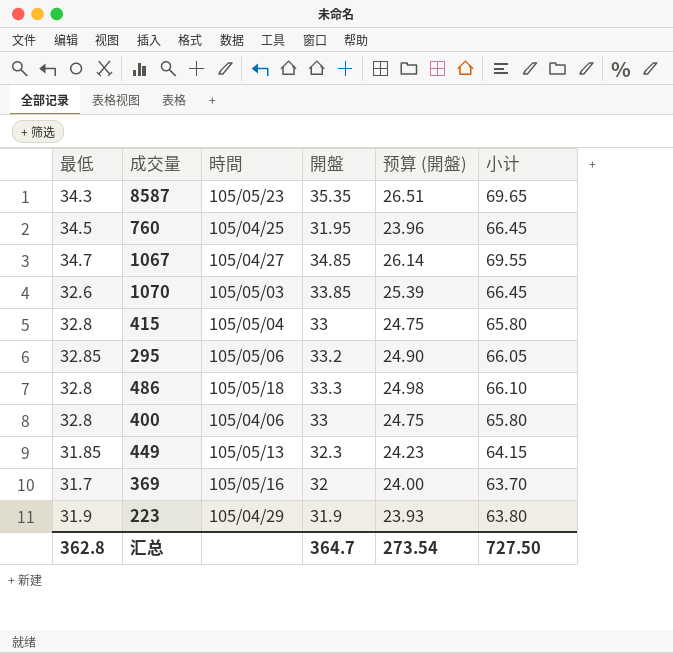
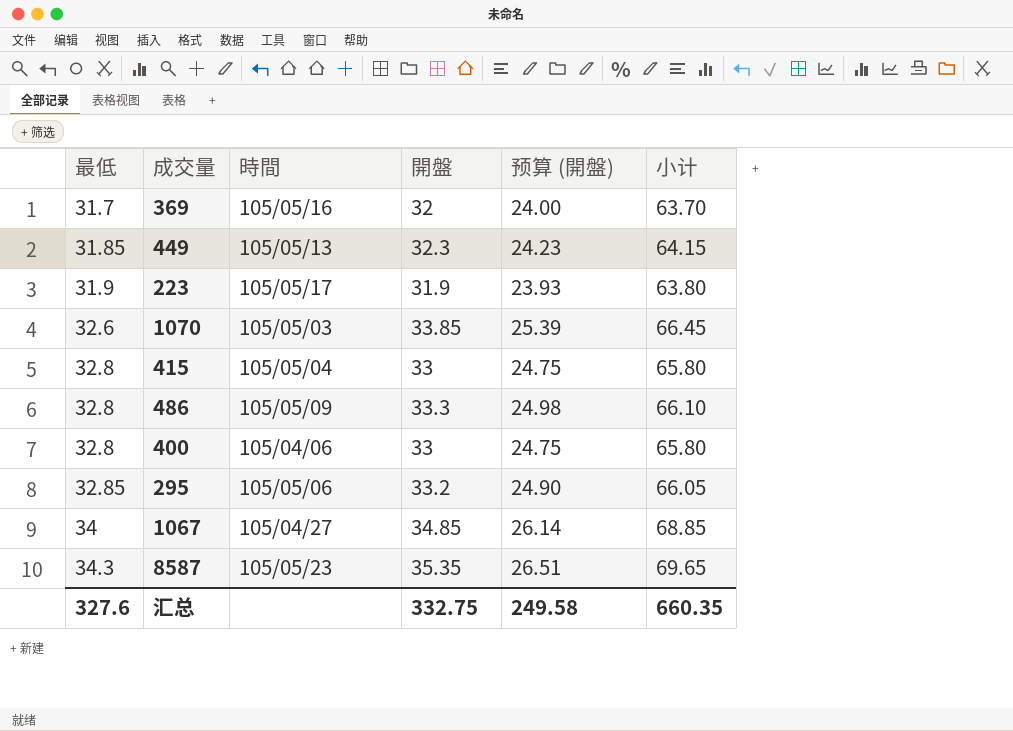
row order: none -> 最低 ascending
row 760: 34.5 | 105/04/25 | 31.95 | 23.96 | 66.45 -> none
223 | 時間: 105/04/29 -> 105/05/17
486 | 時間: 105/05/18 -> 105/05/09
1067 | 最低: 34.7 -> 34
1067 | 小计: 69.55 -> 68.85
汇总 | 最低: 362.8 -> 327.6
汇总 | 開盤: 364.7 -> 332.75
汇总 | 预算 (開盤): 273.54 -> 249.58
汇总 | 小计: 727.50 -> 660.35

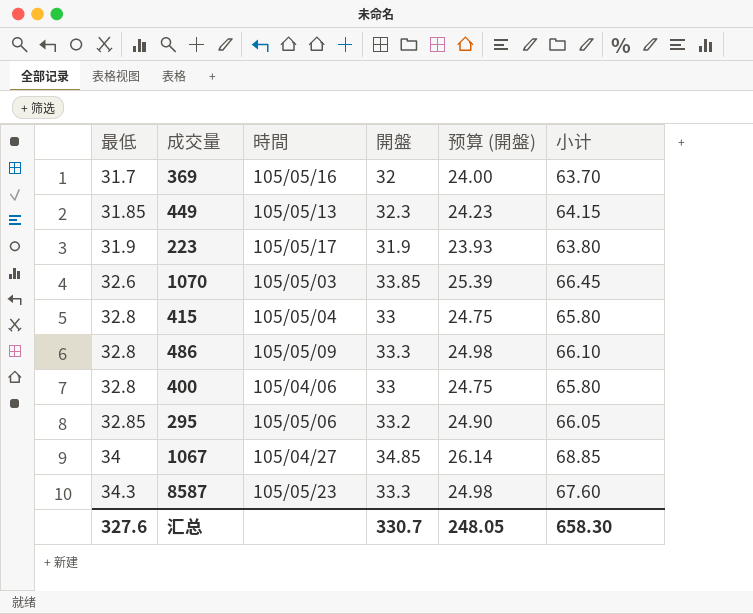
8587 | 開盤: 35.35 -> 33.3
8587 | 预算 (開盤): 26.51 -> 24.98
8587 | 小计: 69.65 -> 67.60
汇总 | 開盤: 332.75 -> 330.7
汇总 | 预算 (開盤): 249.58 -> 248.05
汇总 | 小计: 660.35 -> 658.30

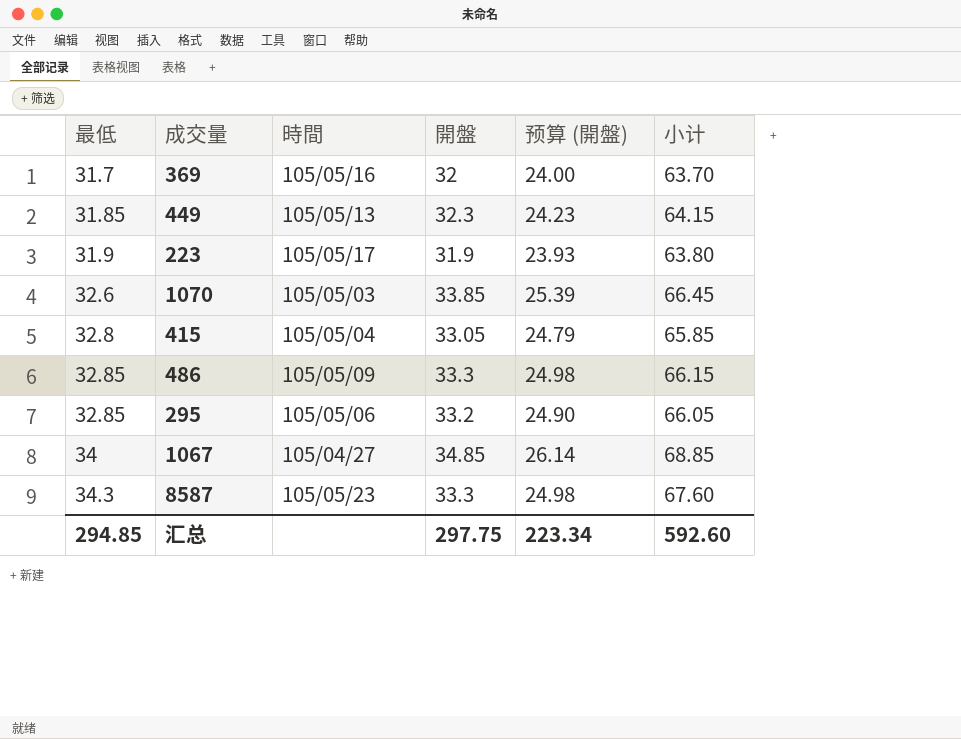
row 400: 32.8 | 105/04/06 | 33 | 24.75 | 65.80 -> none
415 | 開盤: 33 -> 33.05
415 | 预算 (開盤): 24.75 -> 24.79
415 | 小计: 65.80 -> 65.85
486 | 最低: 32.8 -> 32.85
486 | 小计: 66.10 -> 66.15
汇总 | 最低: 327.6 -> 294.85
汇总 | 開盤: 330.7 -> 297.75
汇总 | 预算 (開盤): 248.05 -> 223.34
汇总 | 小计: 658.30 -> 592.60

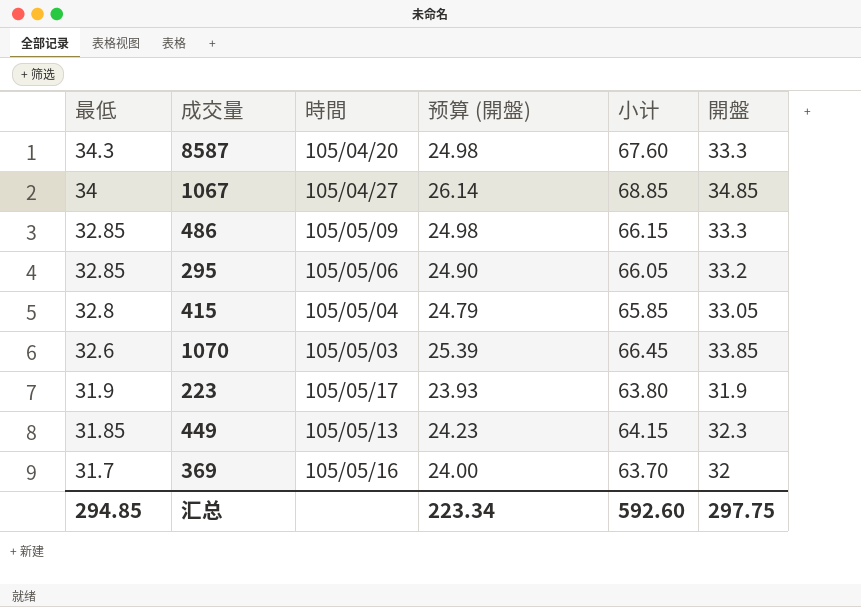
row order: 最低 ascending -> 最低 descending
column 開盤 | position: 4 -> 6
8587 | 時間: 105/05/23 -> 105/04/20

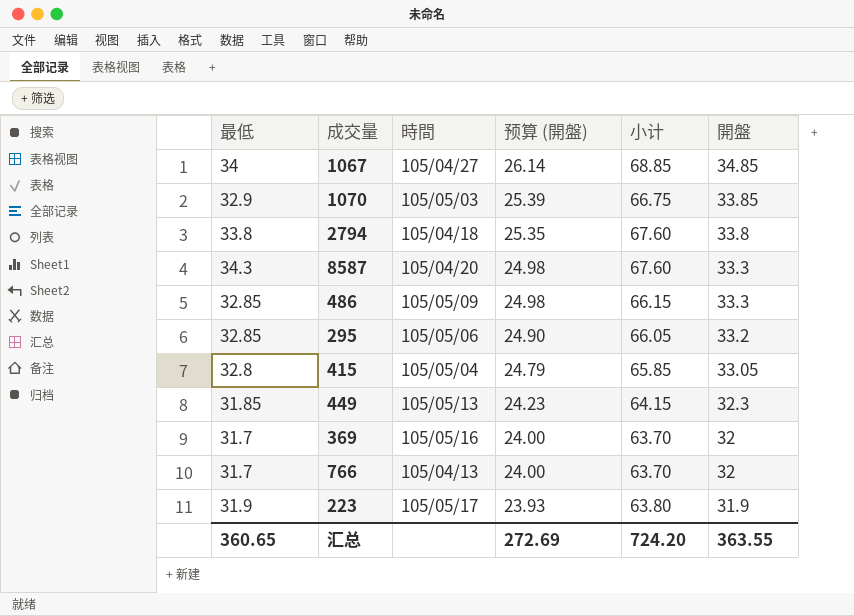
row order: 最低 descending -> 预算 (開盤) descending
1070 | 最低: 32.6 -> 32.9
1070 | 小计: 66.45 -> 66.75
row 2794: none -> 33.8 | 105/04/18 | 25.35 | 67.60 | 33.8
row 766: none -> 31.7 | 105/04/13 | 24.00 | 63.70 | 32
汇总 | 最低: 294.85 -> 360.65
汇总 | 预算 (開盤): 223.34 -> 272.69
汇总 | 小计: 592.60 -> 724.20
汇总 | 開盤: 297.75 -> 363.55

